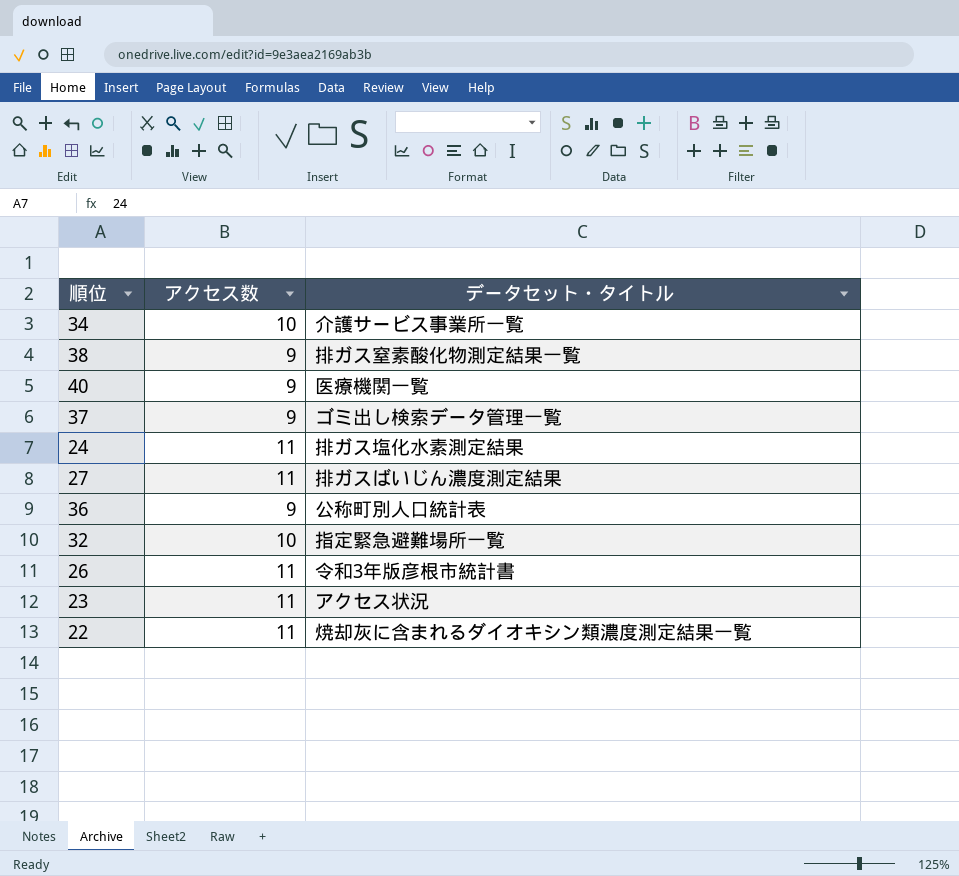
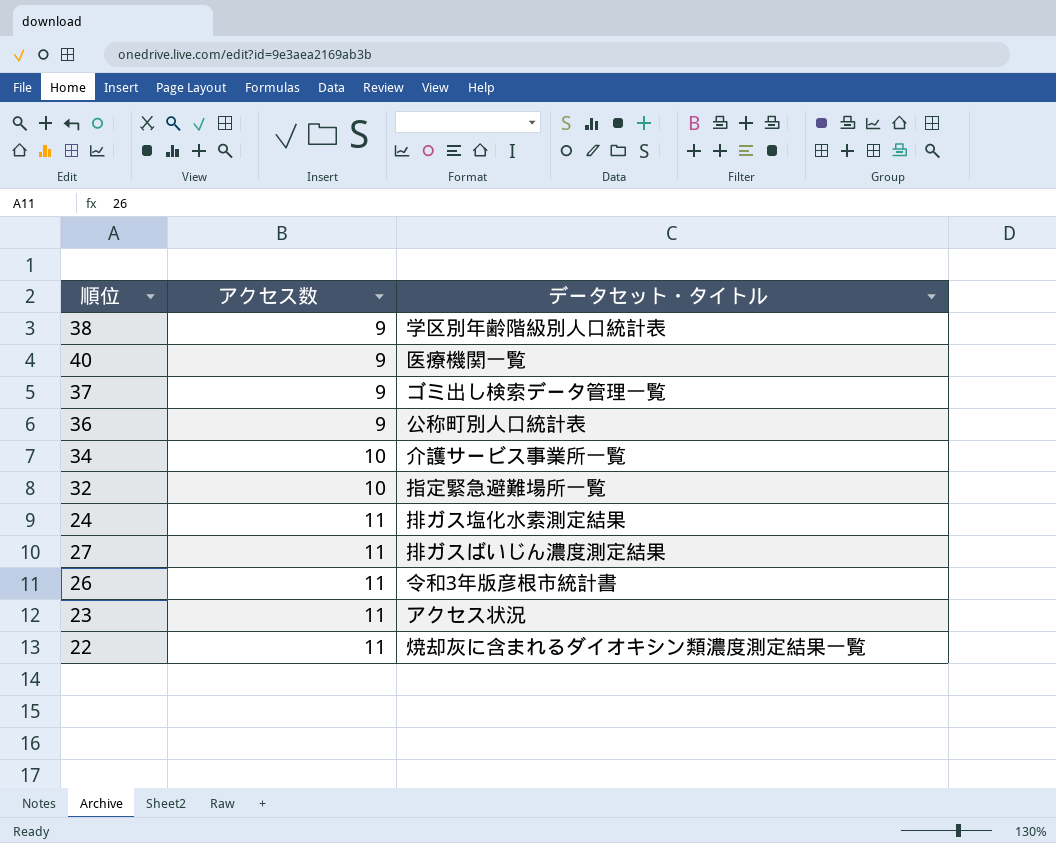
row order: none -> アクセス数 ascending
38 | データセット・タイトル: 排ガス窒素酸化物測定結果一覧 -> 学区別年齢階級別人口統計表

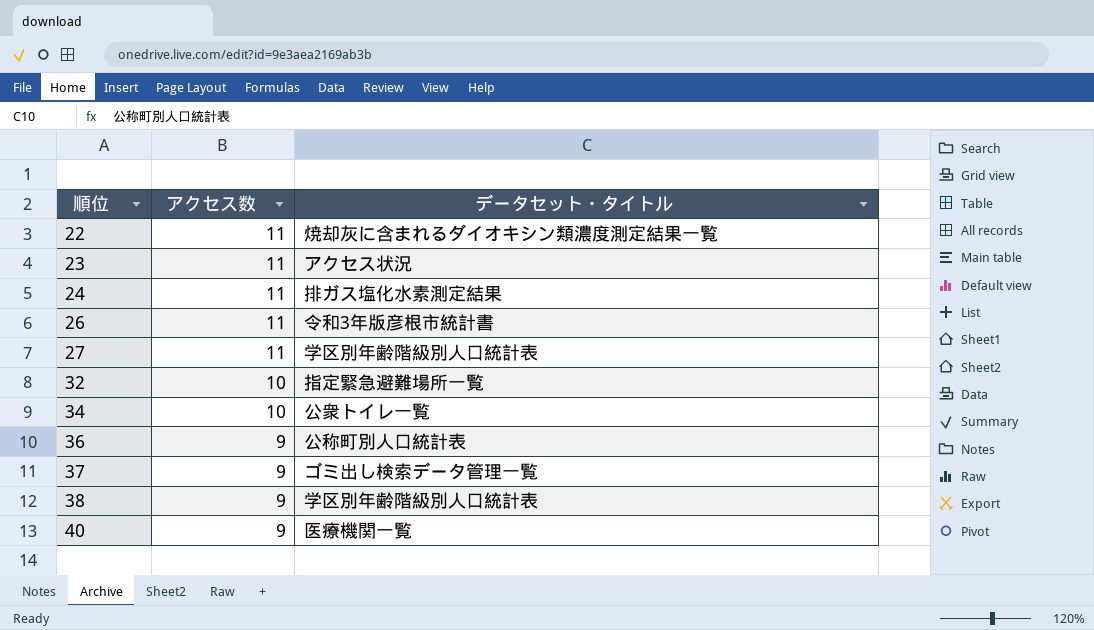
row order: アクセス数 ascending -> 順位 ascending
27 | データセット・タイトル: 排ガスばいじん濃度測定結果 -> 学区別年齢階級別人口統計表
34 | データセット・タイトル: 介護サービス事業所一覧 -> 公衆トイレ一覧

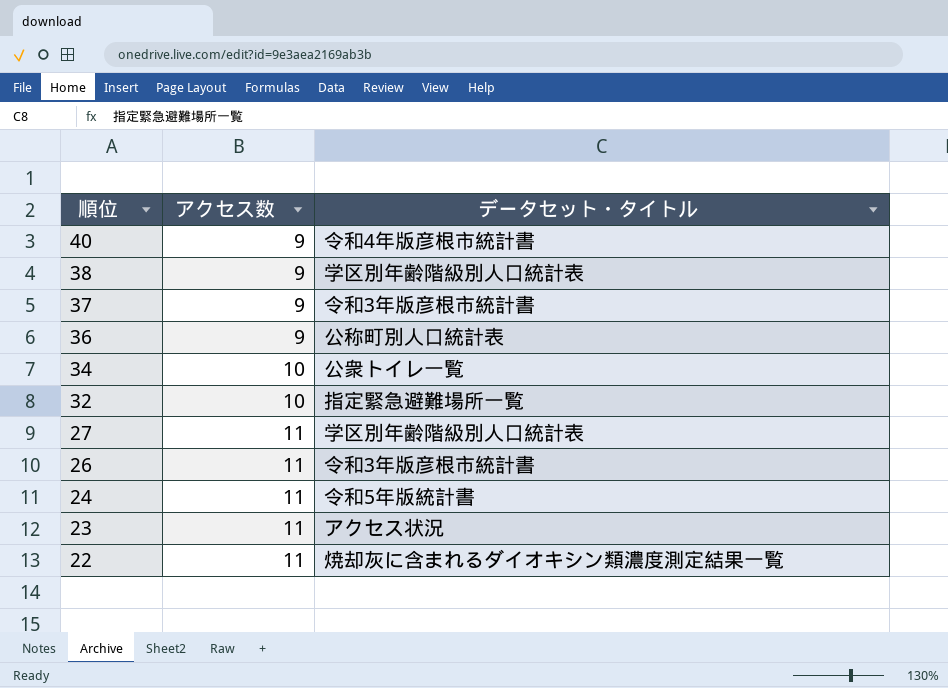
row order: 順位 ascending -> 順位 descending
40 | データセット・タイトル: 医療機関一覧 -> 令和4年版彦根市統計書
37 | データセット・タイトル: ゴミ出し検索データ管理一覧 -> 令和3年版彦根市統計書
24 | データセット・タイトル: 排ガス塩化水素測定結果 -> 令和5年版統計書

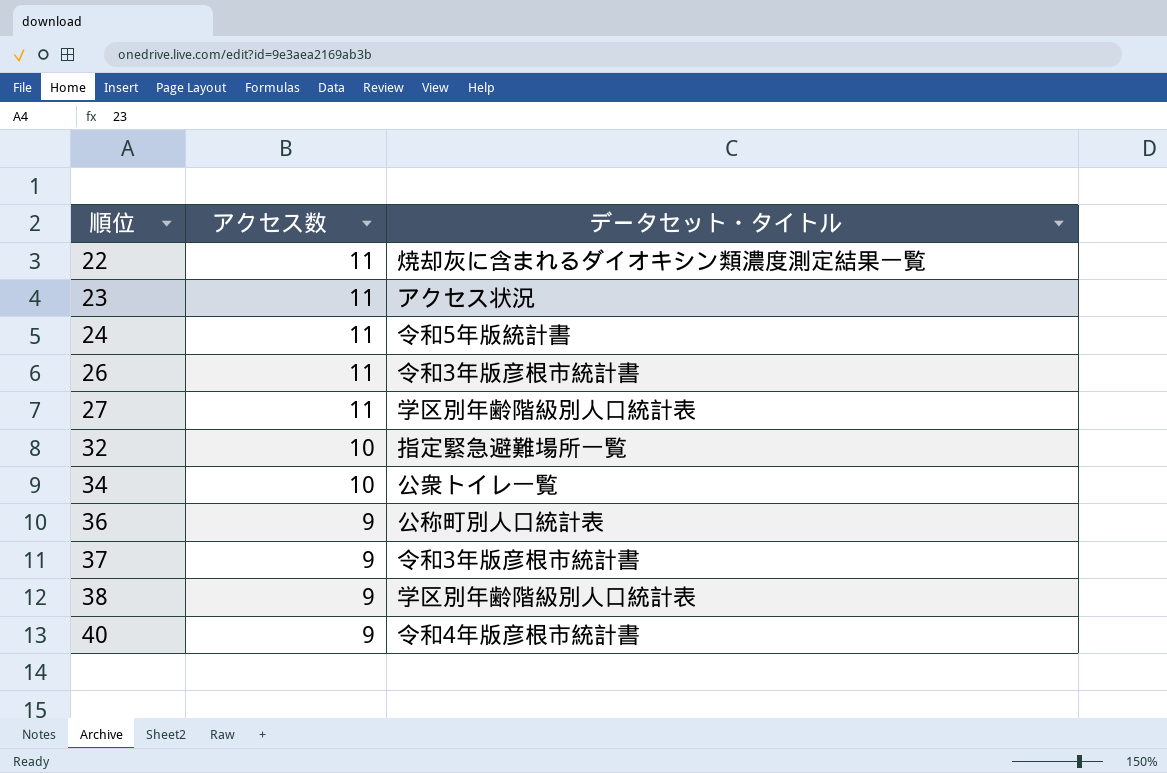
row order: 順位 descending -> 順位 ascending

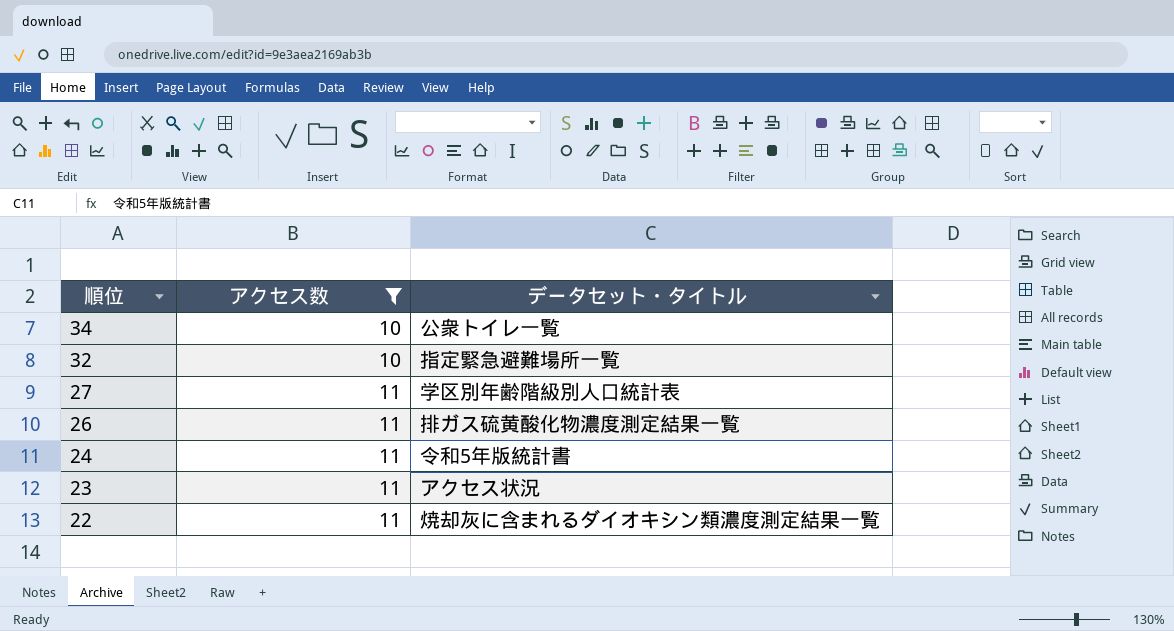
filter: none -> アクセス数 != 9
row order: 順位 ascending -> 順位 descending
26 | データセット・タイトル: 令和3年版彦根市統計書 -> 排ガス硫黄酸化物濃度測定結果一覧

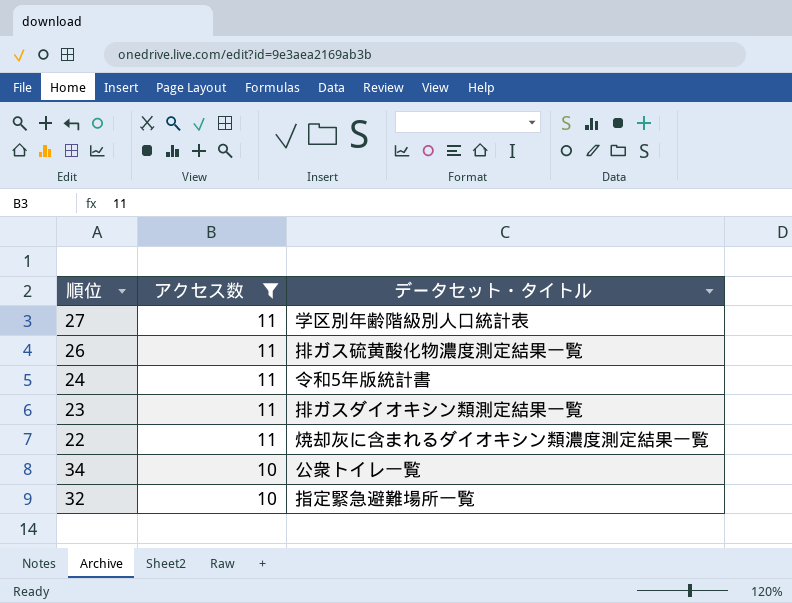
row order: 順位 descending -> アクセス数 descending
23 | データセット・タイトル: アクセス状況 -> 排ガスダイオキシン類測定結果一覧

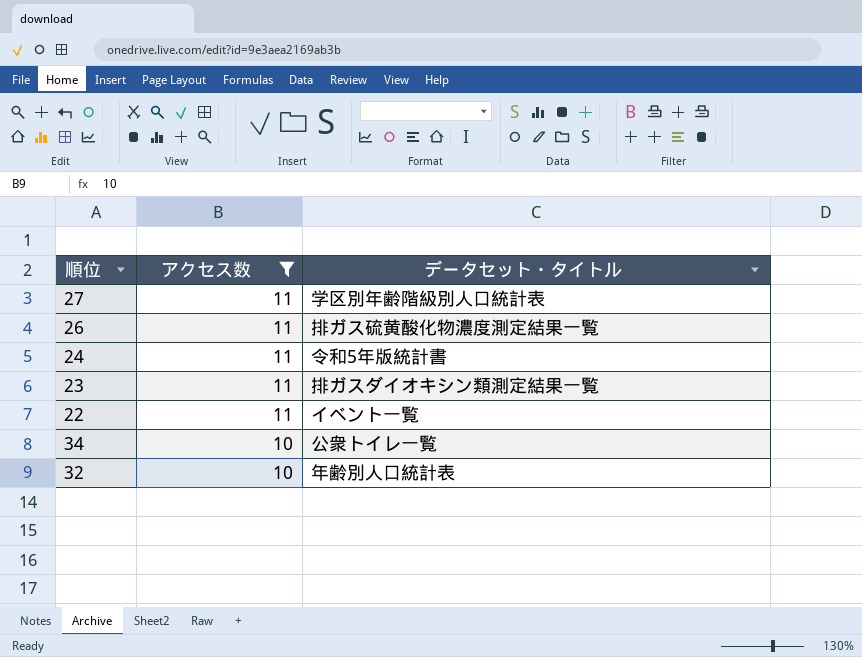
22 | データセット・タイトル: 焼却灰に含まれるダイオキシン類濃度測定結果一覧 -> イベント一覧
32 | データセット・タイトル: 指定緊急避難場所一覧 -> 年齢別人口統計表

